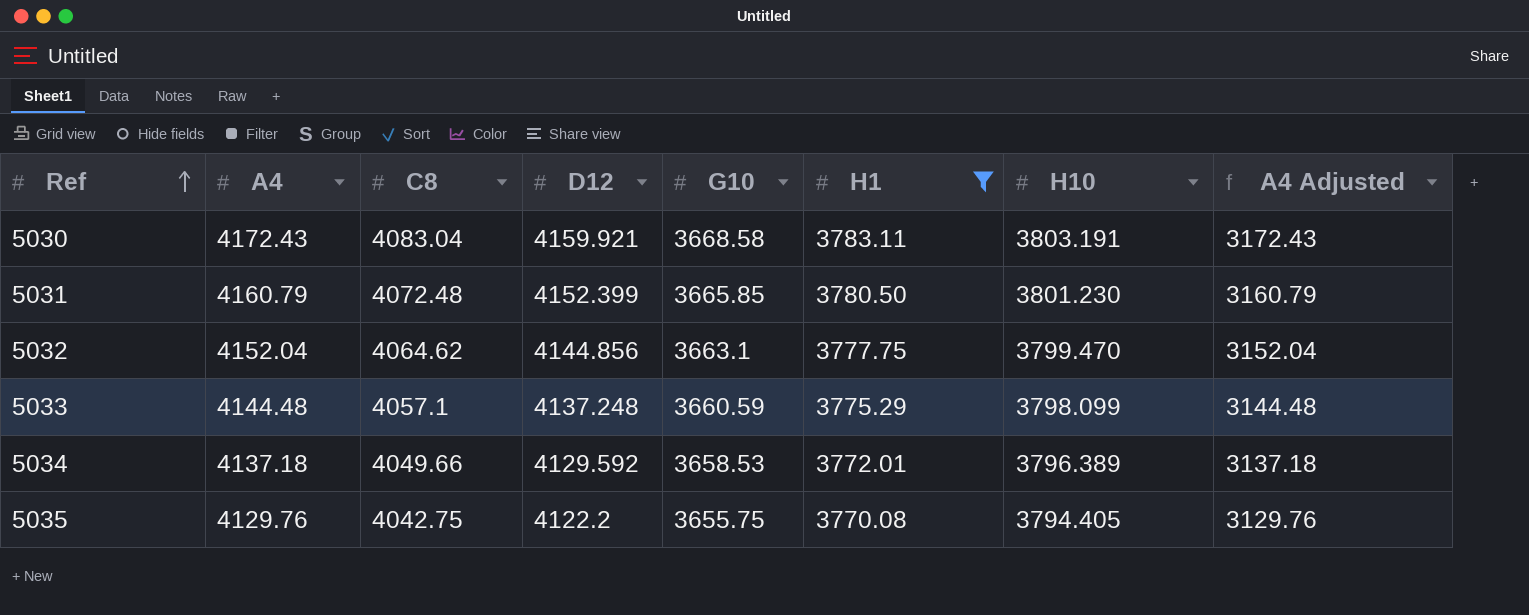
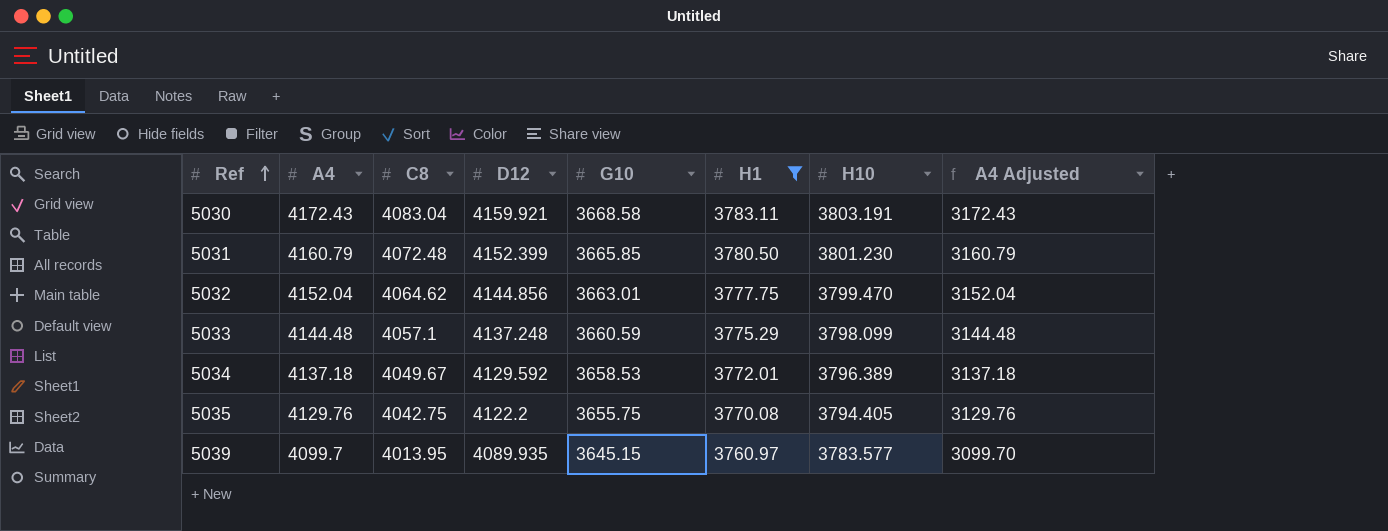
5032 | G10: 3663.1 -> 3663.01
5034 | C8: 4049.66 -> 4049.67
row 5039: none -> 4099.7 | 4013.95 | 4089.935 | 3645.15 | 3760.97 | 3783.577 | 3099.70

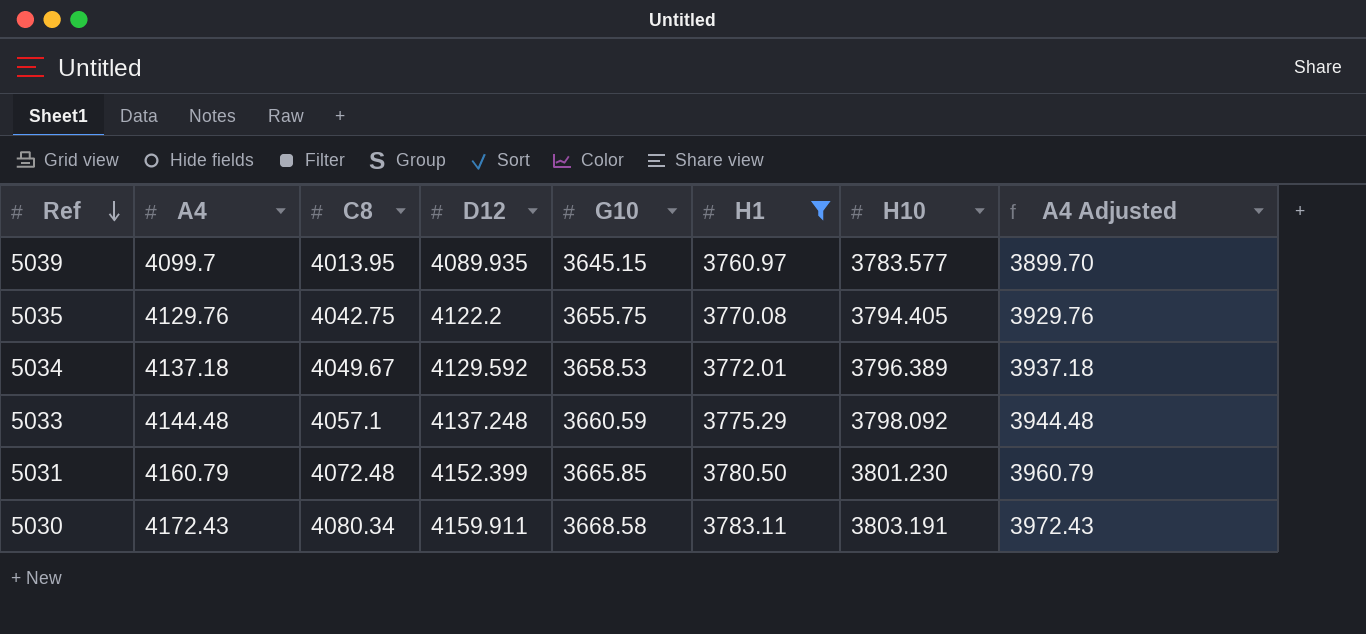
row order: Ref ascending -> Ref descending
column A4 Adjusted | formula: [A4] - 1000 -> [A4] - 200
row 5032: 4152.04 | 4064.62 | 4144.856 | 3663.01 | 3777.75 | 3799.470 | 3152.04 -> none
5033 | H10: 3798.099 -> 3798.092
5030 | C8: 4083.04 -> 4080.34
5030 | D12: 4159.921 -> 4159.911

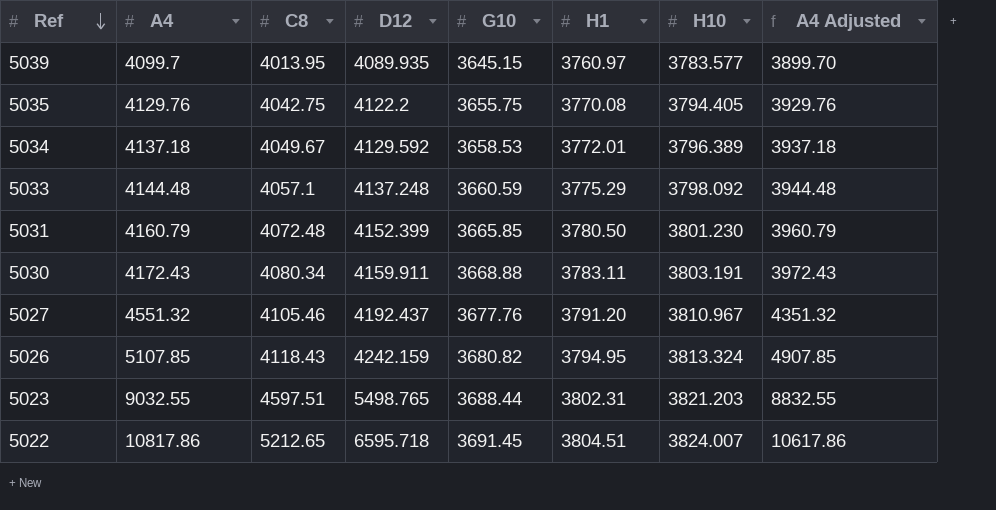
filter: H1 <= 3783.11 -> none
5030 | G10: 3668.58 -> 3668.88

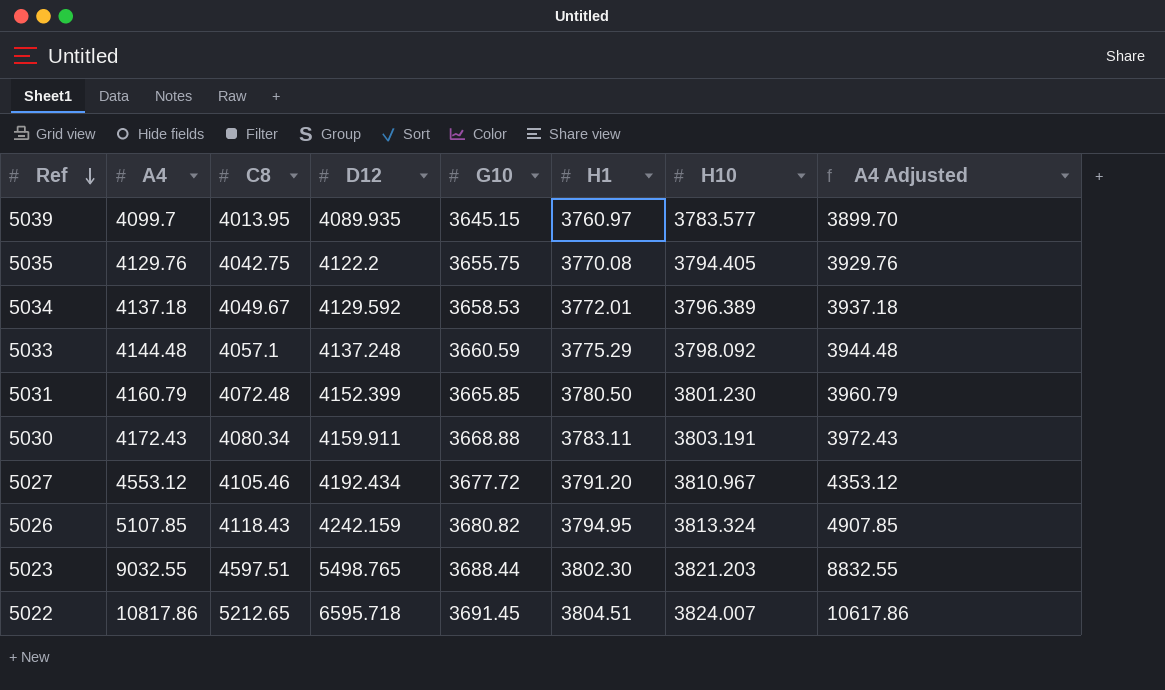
5027 | A4: 4551.32 -> 4553.12
5027 | D12: 4192.437 -> 4192.434
5027 | G10: 3677.76 -> 3677.72
5027 | A4 Adjusted: 4351.32 -> 4353.12
5023 | H1: 3802.31 -> 3802.30

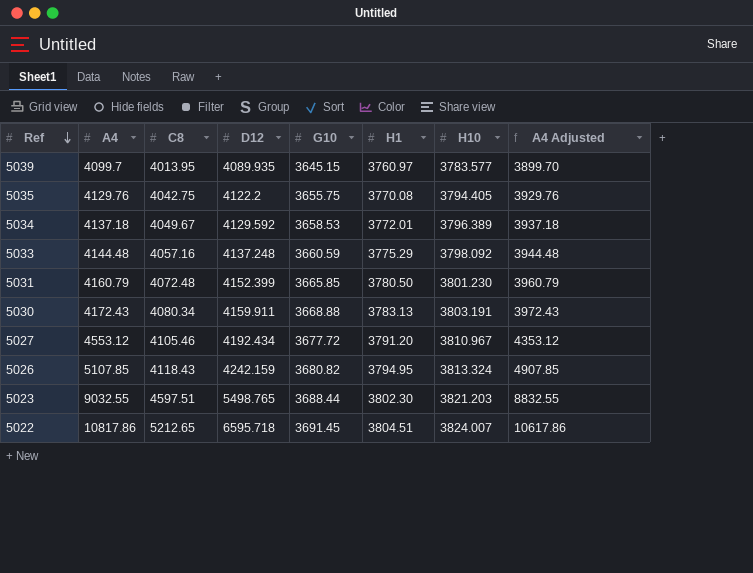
5033 | C8: 4057.1 -> 4057.16
5030 | H1: 3783.11 -> 3783.13

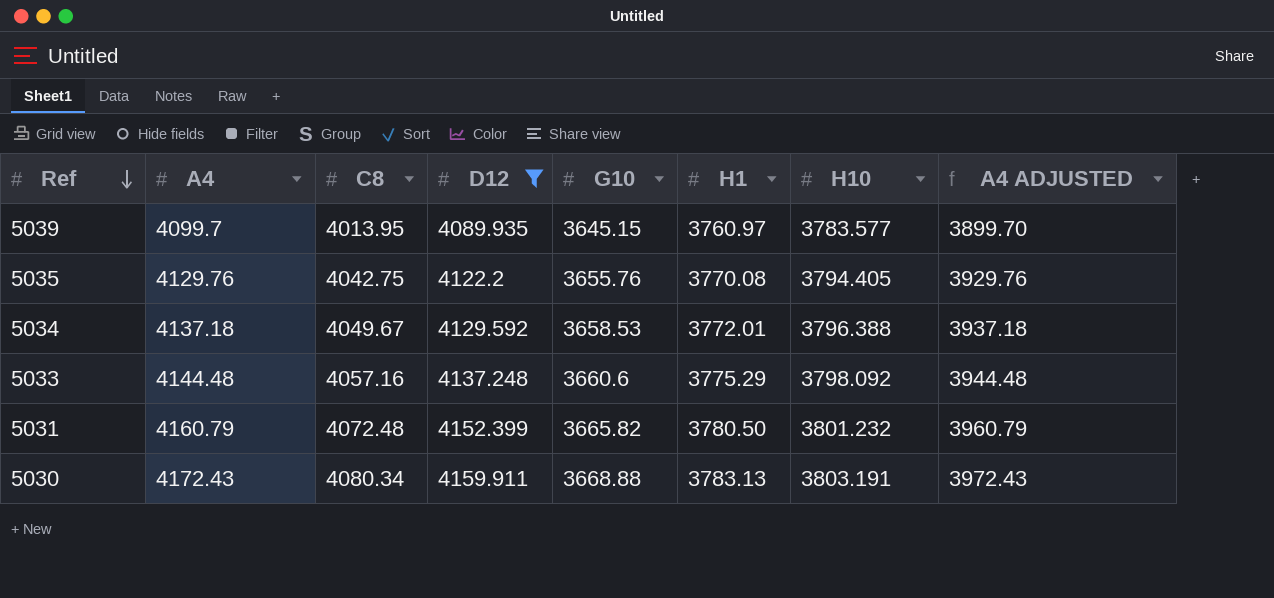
filter: none -> D12 <= 4159.911
column name: A4 Adjusted -> A4 ADJUSTED
5035 | G10: 3655.75 -> 3655.76
5034 | H10: 3796.389 -> 3796.388
5033 | G10: 3660.59 -> 3660.6
5031 | G10: 3665.85 -> 3665.82
5031 | H10: 3801.230 -> 3801.232

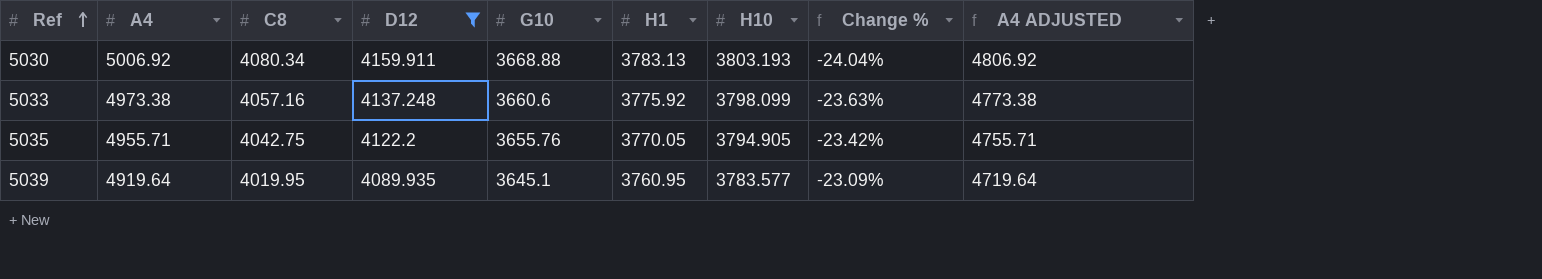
row order: Ref descending -> Ref ascending
column Change % | formula: none -> ([H10] - [A4]) / [A4]
row 5034: 4137.18 | 4049.67 | 4129.592 | 3658.53 | 3772.01 | 3796.388 | 3937.18 -> none
row 5031: 4160.79 | 4072.48 | 4152.399 | 3665.82 | 3780.50 | 3801.232 | 3960.79 -> none
5030 | A4: 4172.43 -> 5006.92
5030 | H10: 3803.191 -> 3803.193
5030 | A4 ADJUSTED: 3972.43 -> 4806.92
5033 | A4: 4144.48 -> 4973.38
5033 | H1: 3775.29 -> 3775.92
5033 | H10: 3798.092 -> 3798.099
5033 | A4 ADJUSTED: 3944.48 -> 4773.38
5035 | A4: 4129.76 -> 4955.71
5035 | H1: 3770.08 -> 3770.05
5035 | H10: 3794.405 -> 3794.905
5035 | A4 ADJUSTED: 3929.76 -> 4755.71
5039 | A4: 4099.7 -> 4919.64
5039 | C8: 4013.95 -> 4019.95
5039 | G10: 3645.15 -> 3645.1
5039 | H1: 3760.97 -> 3760.95
5039 | A4 ADJUSTED: 3899.70 -> 4719.64

